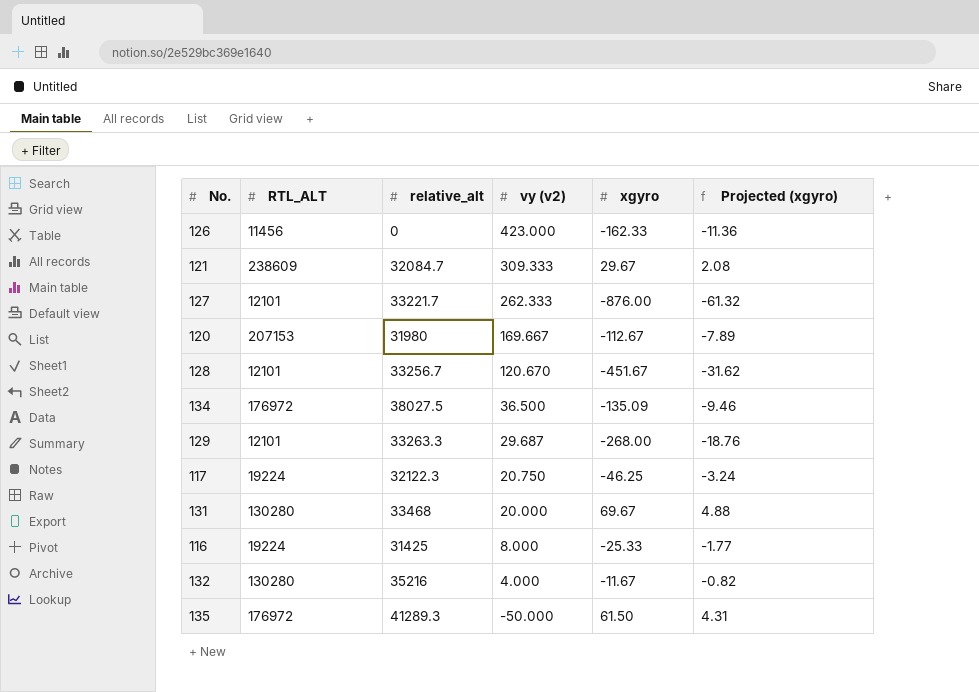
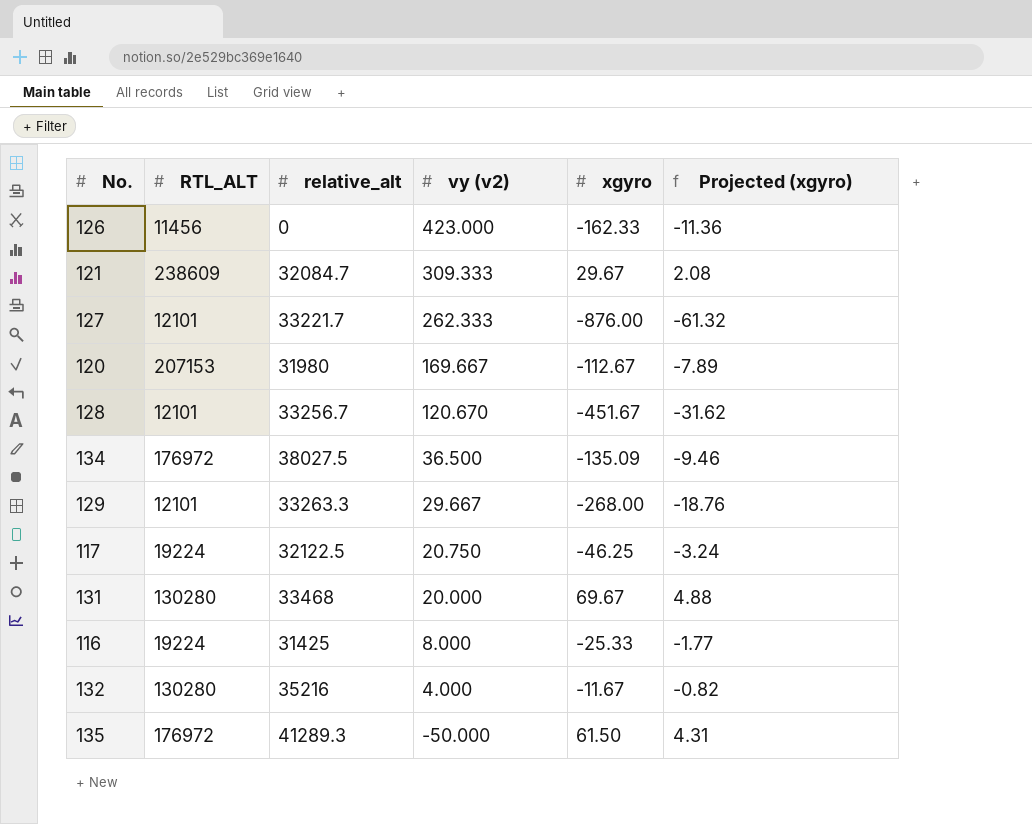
129 | vy (v2): 29.687 -> 29.667
117 | relative_alt: 32122.3 -> 32122.5

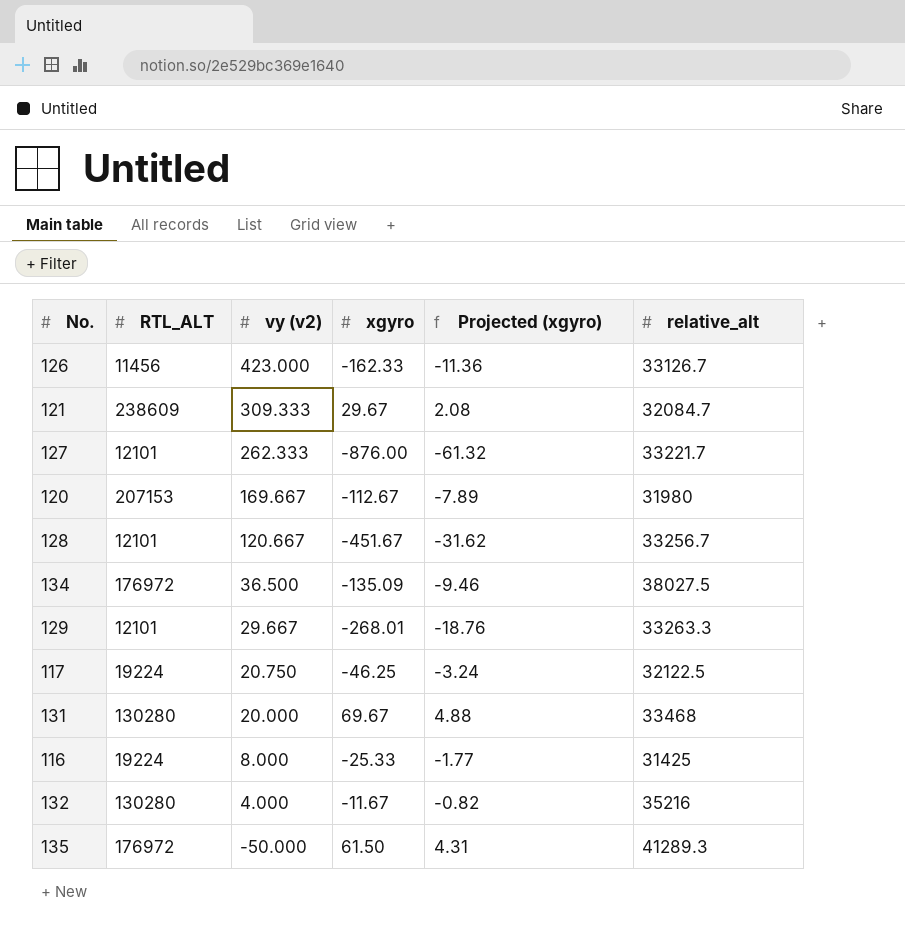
column relative_alt | position: 3 -> 6
126 | relative_alt: 0 -> 33126.7
128 | vy (v2): 120.670 -> 120.667
129 | xgyro: -268.00 -> -268.01

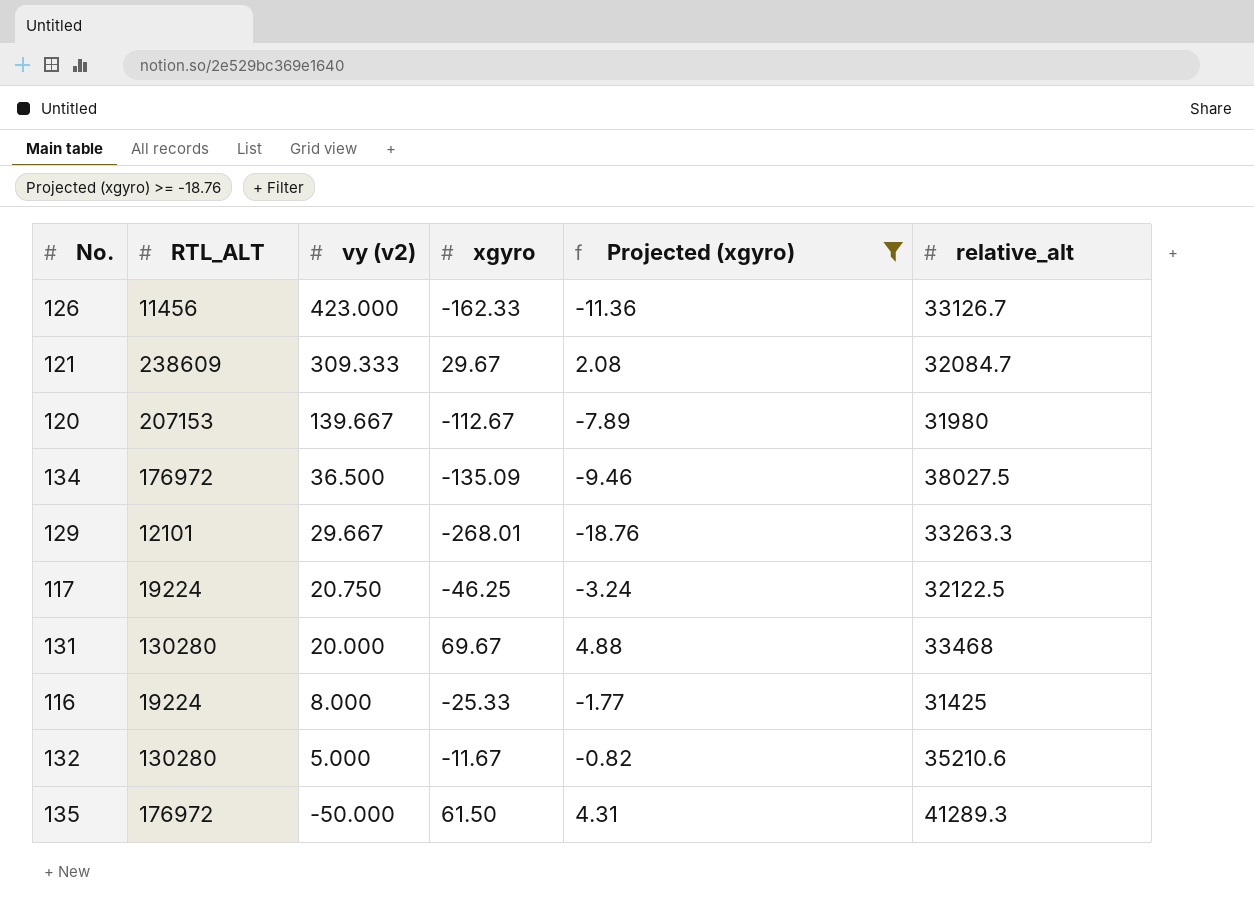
filter: none -> Projected (xgyro) >= -18.76
120 | vy (v2): 169.667 -> 139.667
132 | vy (v2): 4.000 -> 5.000
132 | relative_alt: 35216 -> 35210.6

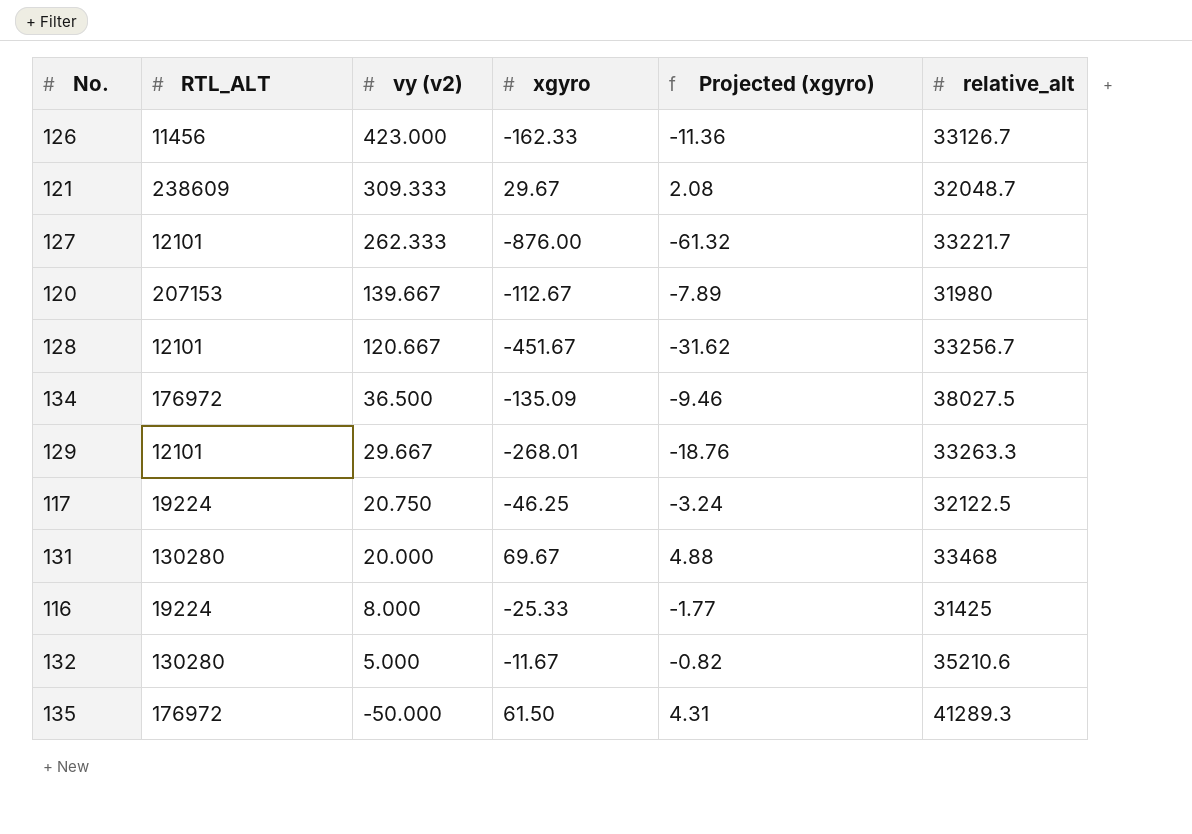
filter: Projected (xgyro) >= -18.76 -> none
121 | relative_alt: 32084.7 -> 32048.7

